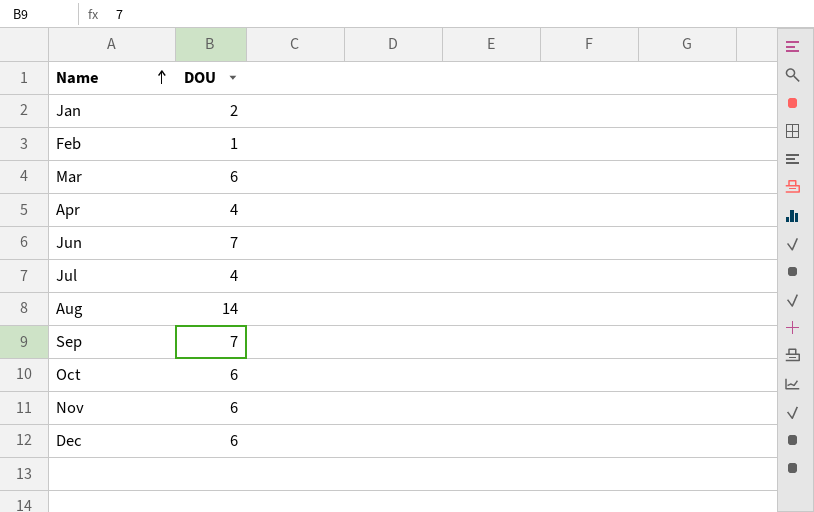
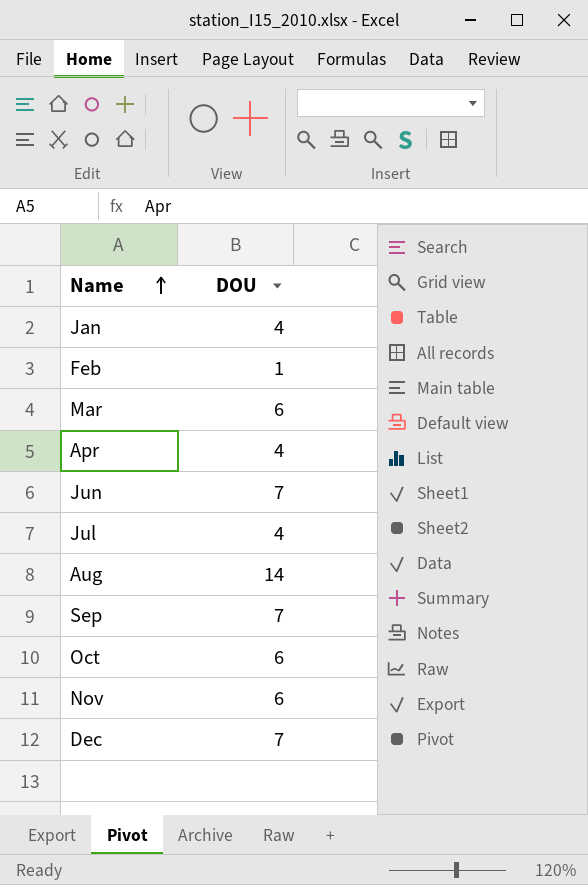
Jan | DOU: 2 -> 4
Dec | DOU: 6 -> 7

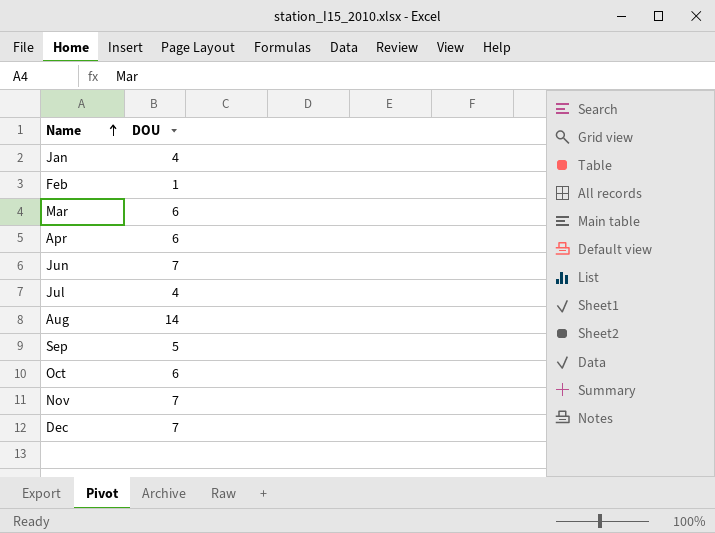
Apr | DOU: 4 -> 6
Sep | DOU: 7 -> 5
Nov | DOU: 6 -> 7

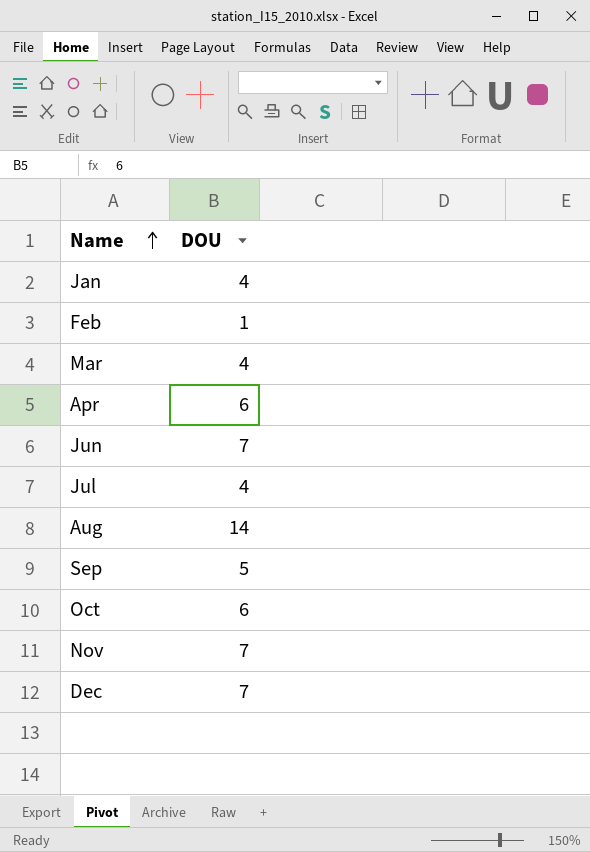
Mar | DOU: 6 -> 4

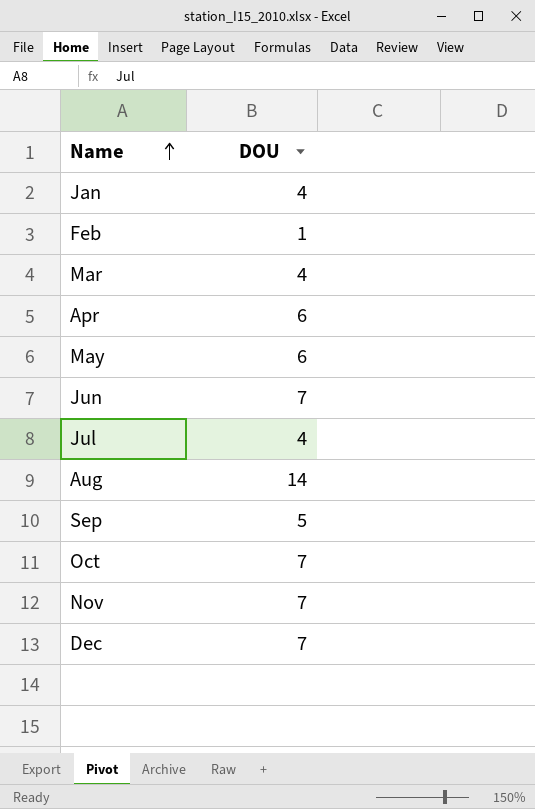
row May: none -> 6
Oct | DOU: 6 -> 7

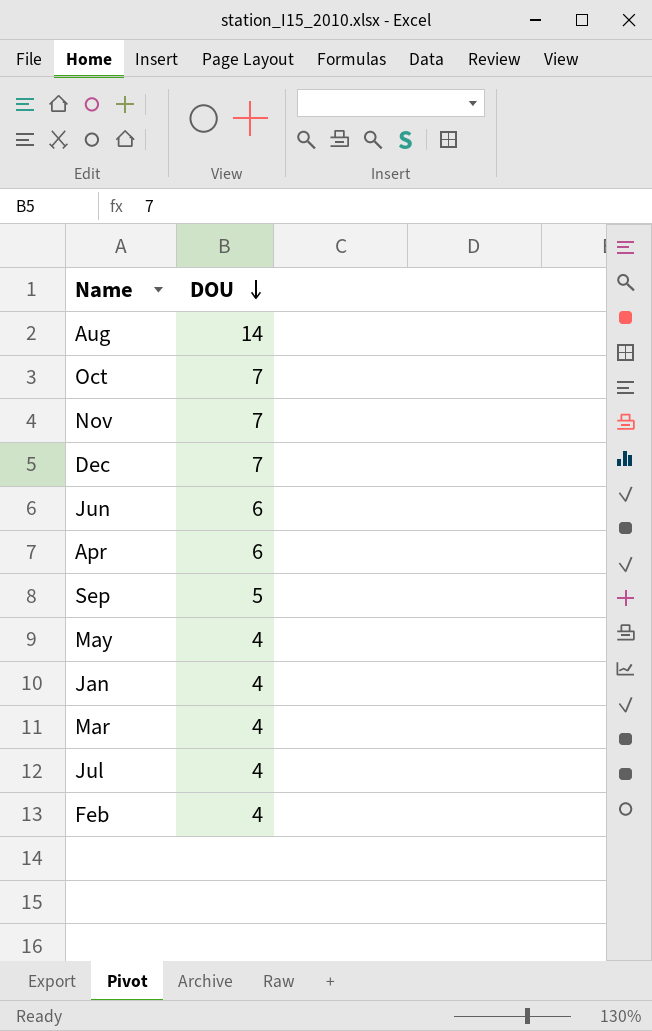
row order: Name ascending -> DOU descending
Jun | DOU: 7 -> 6
May | DOU: 6 -> 4
Feb | DOU: 1 -> 4

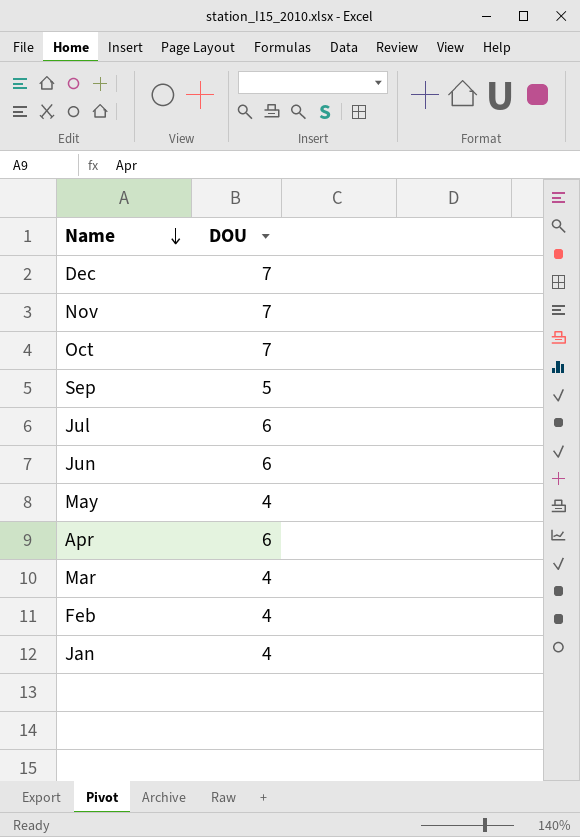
row order: DOU descending -> Name descending
row Aug: 14 -> none
Jul | DOU: 4 -> 6

